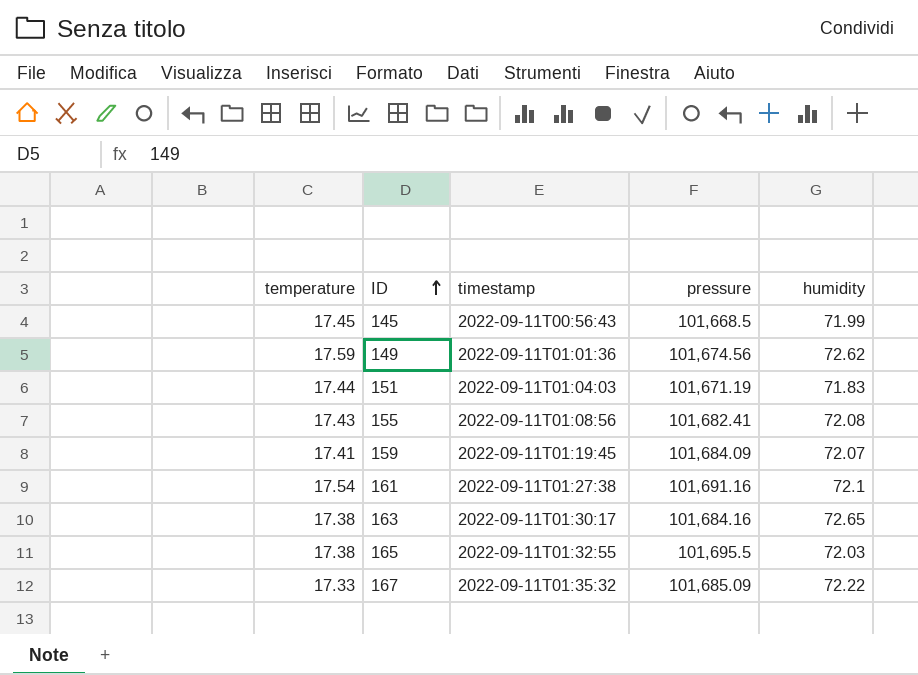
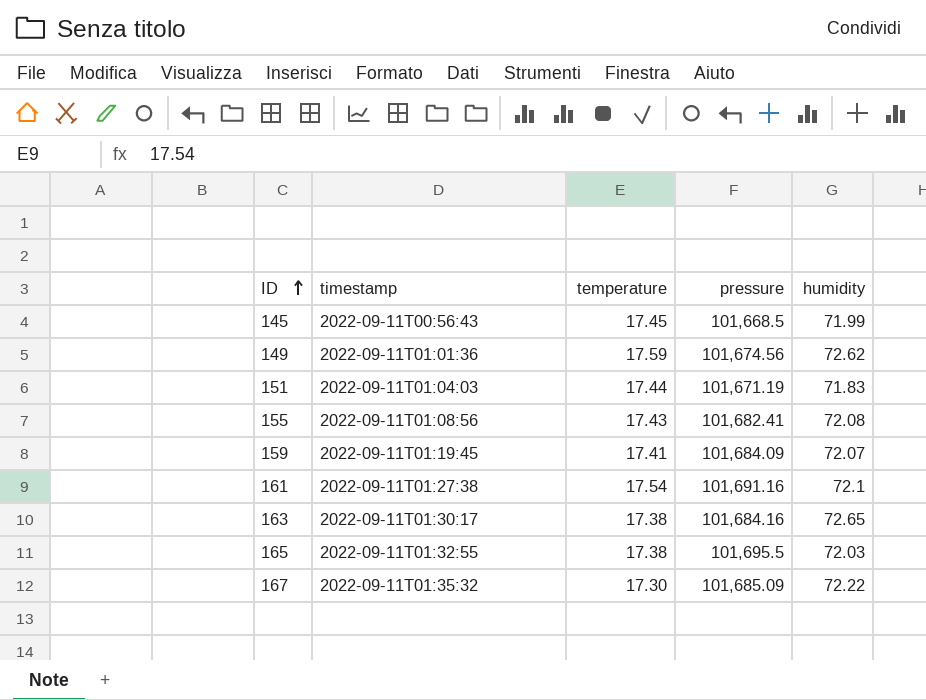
column temperature | position: 1 -> 3
167 | temperature: 17.33 -> 17.30

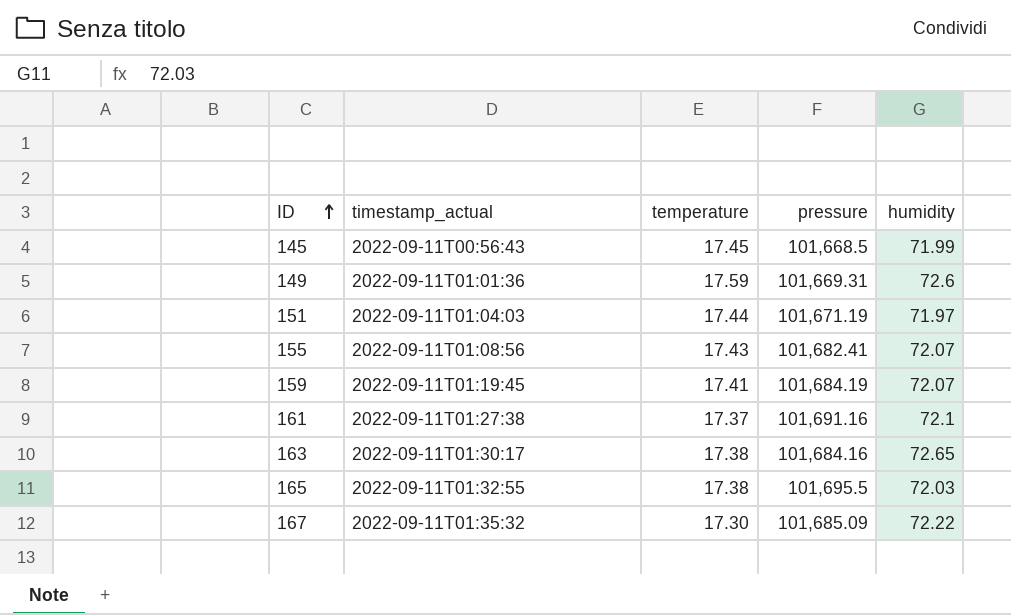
column name: timestamp -> timestamp_actual
149 | pressure: 101,674.56 -> 101,669.31
149 | humidity: 72.62 -> 72.6
151 | humidity: 71.83 -> 71.97
155 | humidity: 72.08 -> 72.07
159 | pressure: 101,684.09 -> 101,684.19
161 | temperature: 17.54 -> 17.37

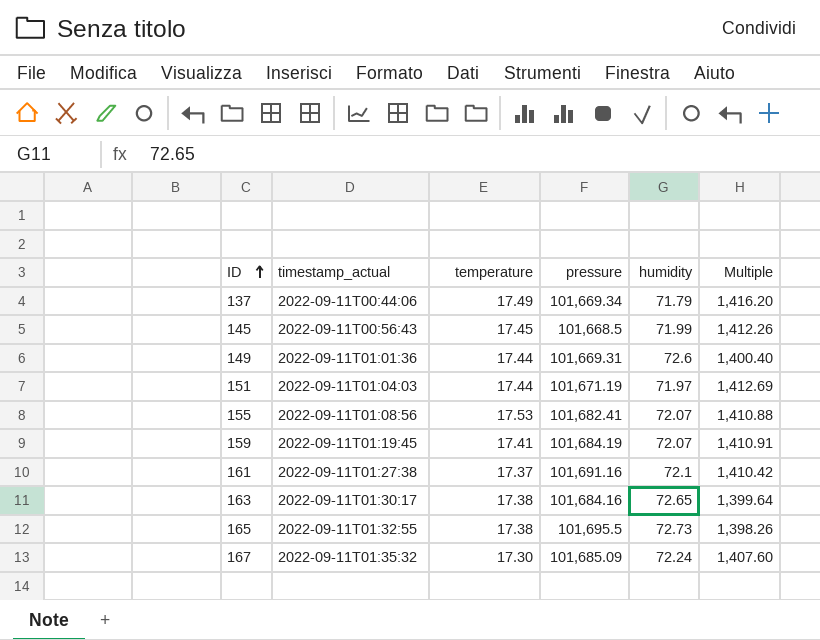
column Multiple | formula: none -> [pressure] / [humidity]
row 137: none -> 2022-09-11T00:44:06 | 17.49 | 101,669.34 | 71.79 | 1,416.20
149 | temperature: 17.59 -> 17.44
155 | temperature: 17.43 -> 17.53
165 | humidity: 72.03 -> 72.73
167 | humidity: 72.22 -> 72.24

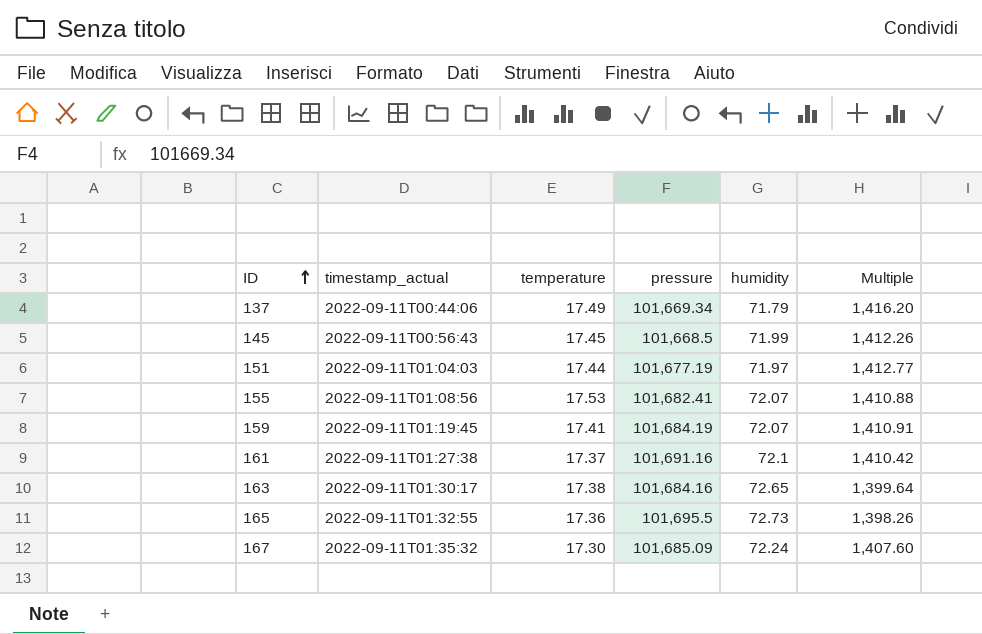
row 149: 2022-09-11T01:01:36 | 17.44 | 101,669.31 | 72.6 | 1,400.40 -> none
151 | pressure: 101,671.19 -> 101,677.19
151 | Multiple: 1,412.69 -> 1,412.77
165 | temperature: 17.38 -> 17.36

